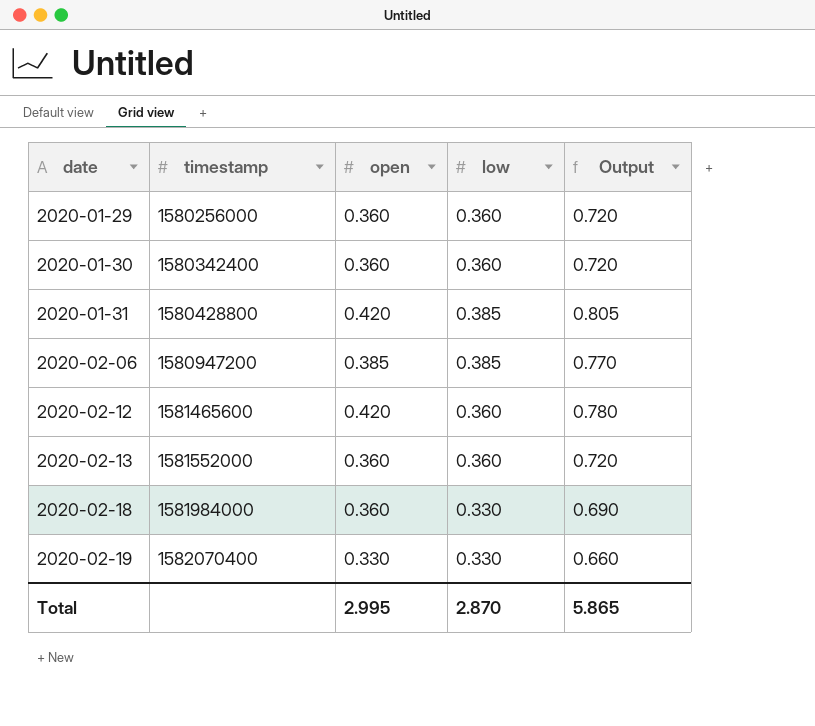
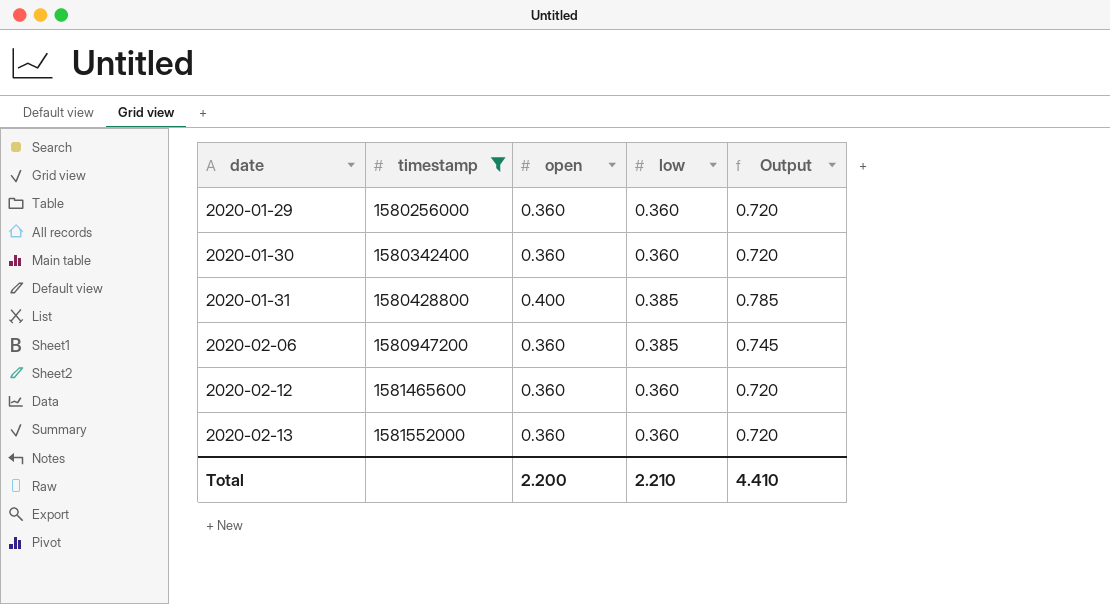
filter: none -> timestamp <= 1581552000
2020-01-31 | open: 0.420 -> 0.400
2020-01-31 | Output: 0.805 -> 0.785
2020-02-06 | open: 0.385 -> 0.360
2020-02-06 | Output: 0.770 -> 0.745
2020-02-12 | open: 0.420 -> 0.360
2020-02-12 | Output: 0.780 -> 0.720
Total | open: 2.995 -> 2.200
Total | low: 2.870 -> 2.210
Total | Output: 5.865 -> 4.410

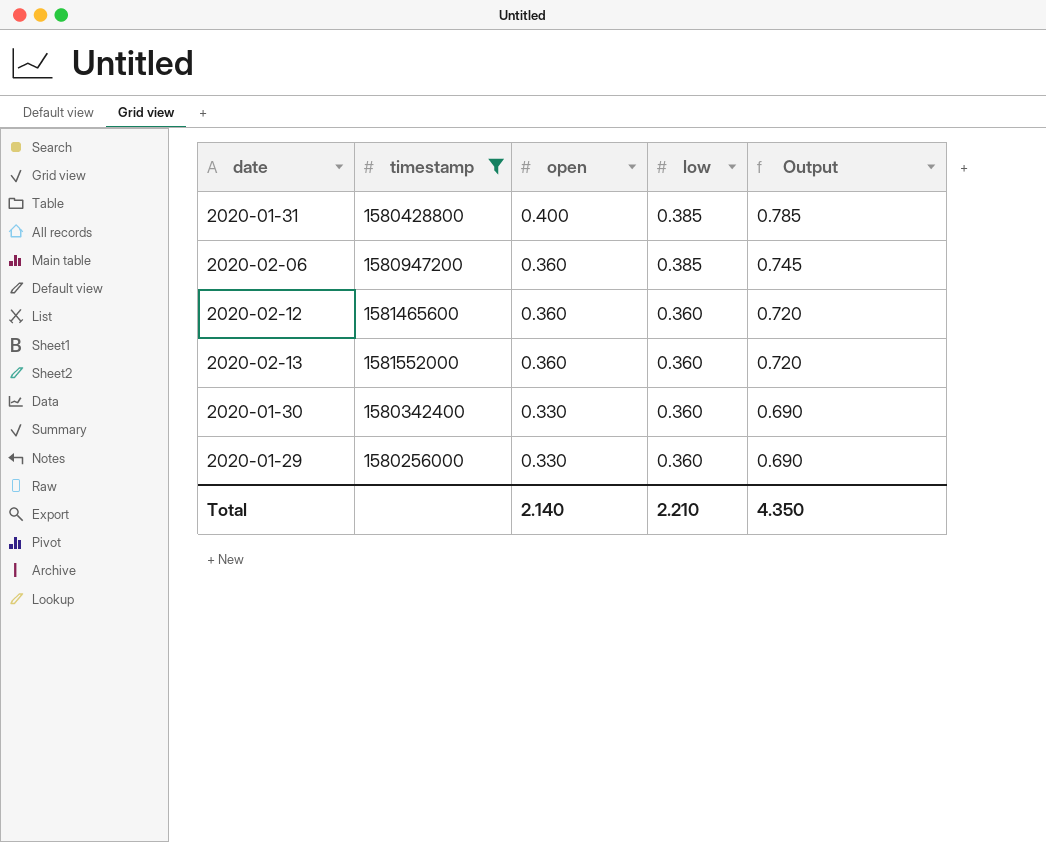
row order: date ascending -> open descending
2020-01-30 | open: 0.360 -> 0.330
2020-01-30 | Output: 0.720 -> 0.690
2020-01-29 | open: 0.360 -> 0.330
2020-01-29 | Output: 0.720 -> 0.690
Total | open: 2.200 -> 2.140
Total | Output: 4.410 -> 4.350

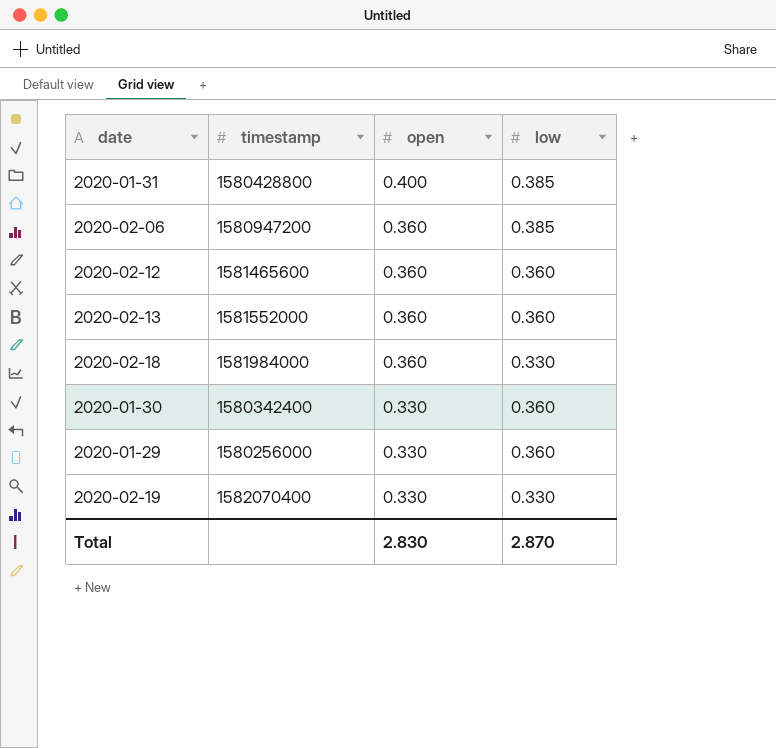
filter: timestamp <= 1581552000 -> none
column Output | formula: [open] + [low] -> none
Total | open: 2.140 -> 2.830
Total | low: 2.210 -> 2.870

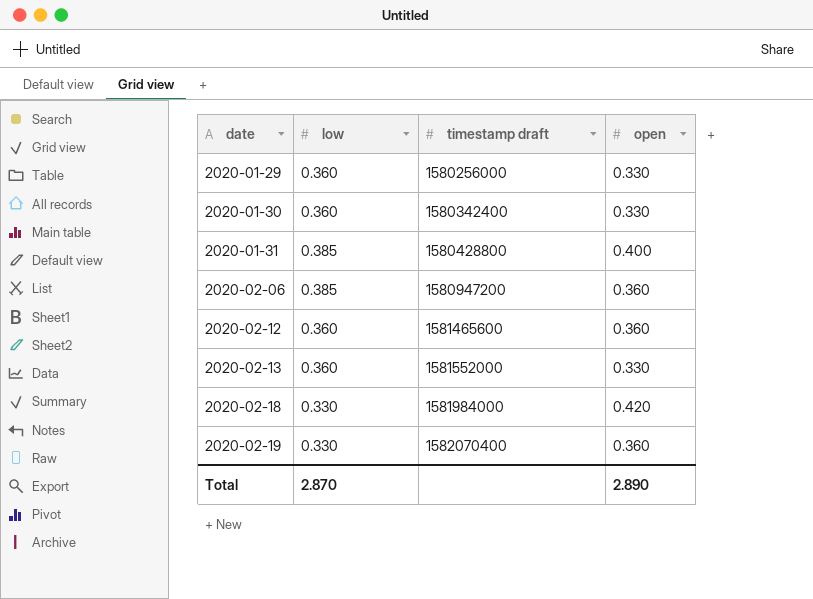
row order: open descending -> date ascending
column low | position: 4 -> 2
column name: timestamp -> timestamp draft
2020-02-13 | open: 0.360 -> 0.330
2020-02-18 | open: 0.360 -> 0.420
2020-02-19 | open: 0.330 -> 0.360
Total | open: 2.830 -> 2.890

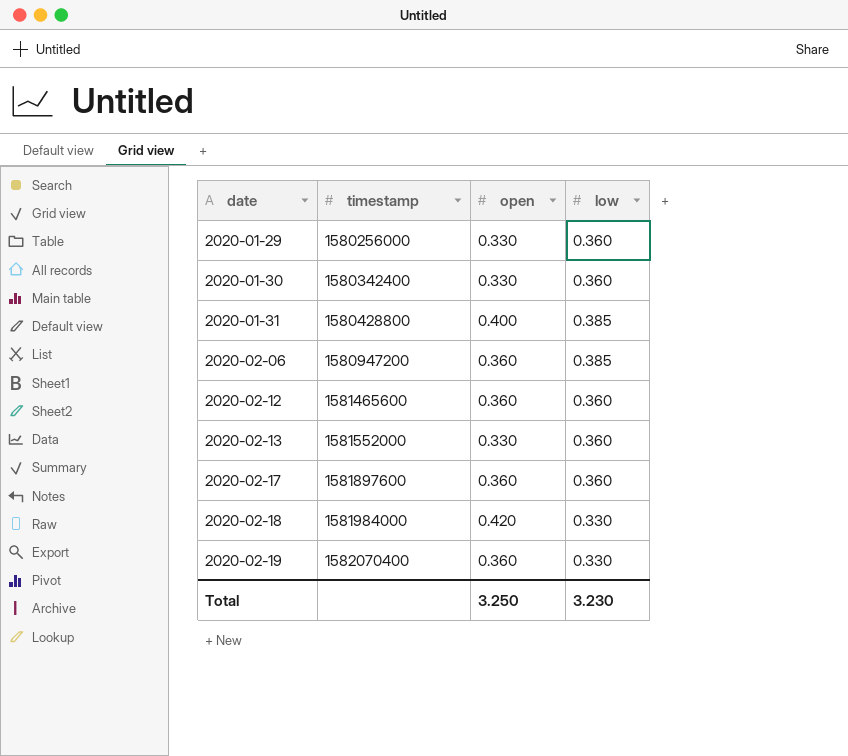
column name: timestamp draft -> timestamp
column low | position: 2 -> 4
row 2020-02-17: none -> 1581897600 | 0.360 | 0.360
Total | open: 2.890 -> 3.250
Total | low: 2.870 -> 3.230

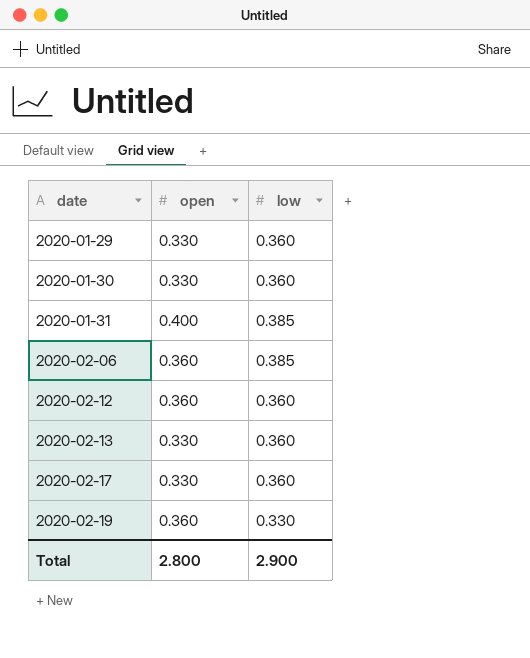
column timestamp | position: 2 -> none
row 2020-02-18: 1581984000 | 0.420 | 0.330 -> none
2020-02-17 | open: 0.360 -> 0.330
Total | open: 3.250 -> 2.800
Total | low: 3.230 -> 2.900

